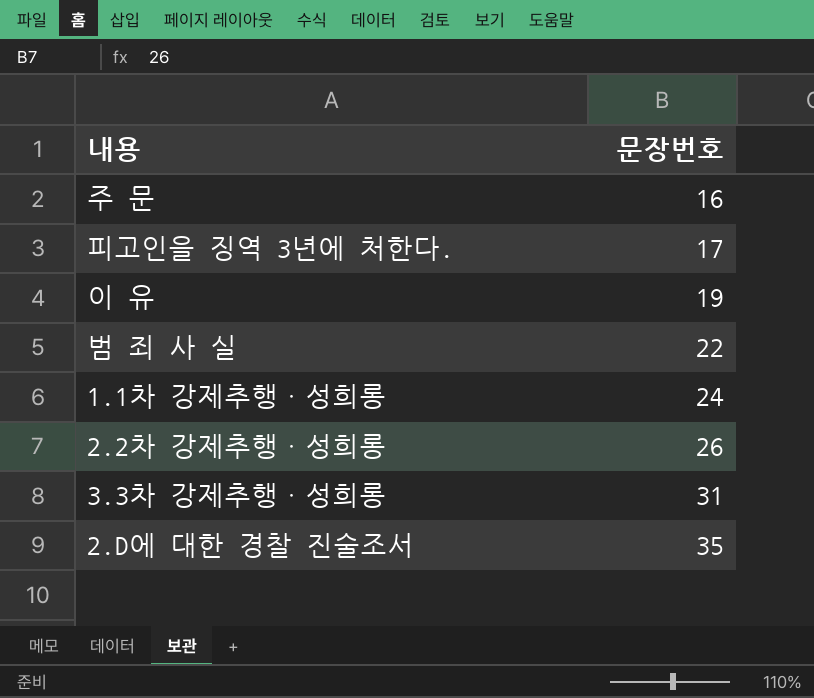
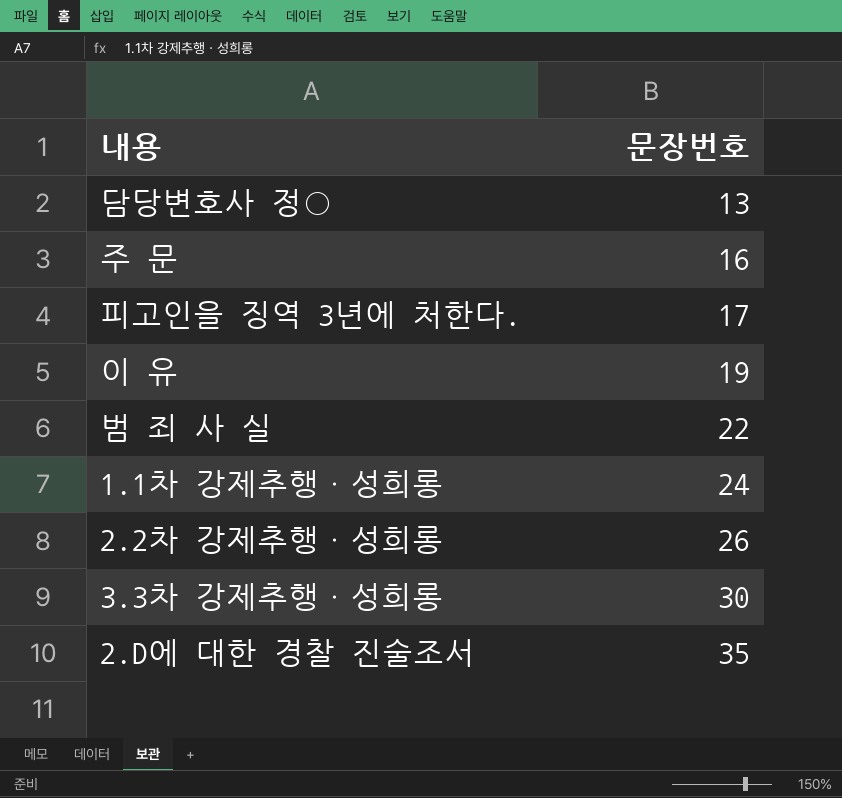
row 담당변호사 정○: none -> 13
3.3차 강제추행ㆍ성희롱 | 문장번호: 31 -> 30

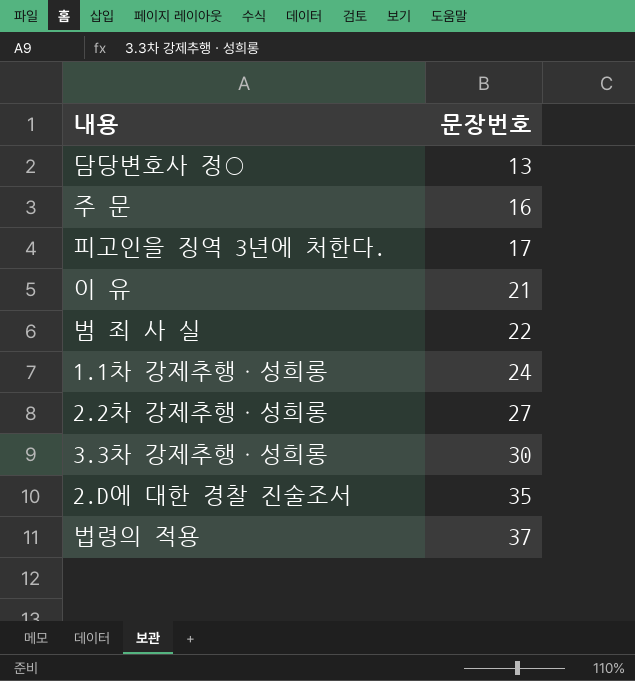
이 유 | 문장번호: 19 -> 21
2.2차 강제추행ㆍ성희롱 | 문장번호: 26 -> 27
row 법령의 적용: none -> 37

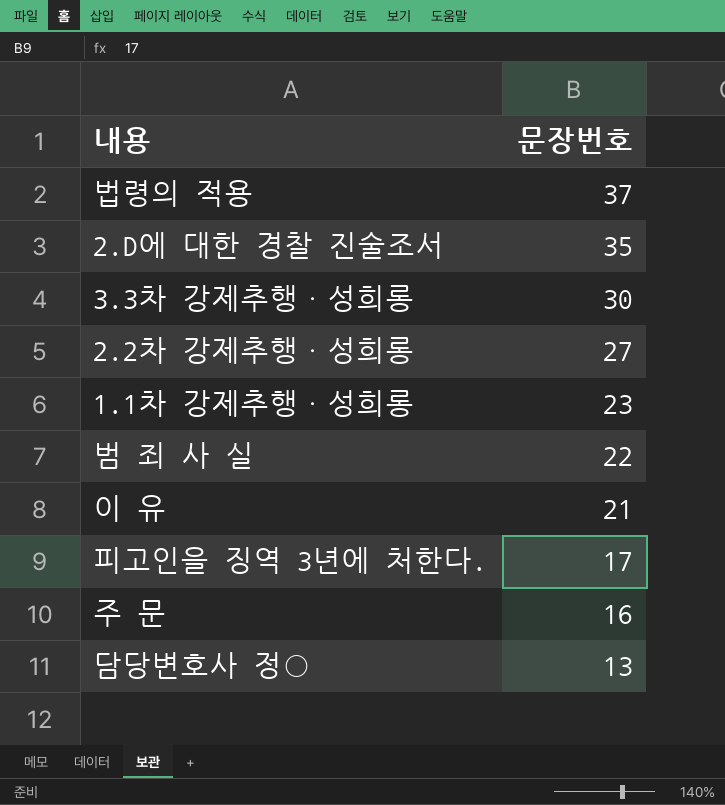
row order: 문장번호 ascending -> 문장번호 descending
1.1차 강제추행ㆍ성희롱 | 문장번호: 24 -> 23

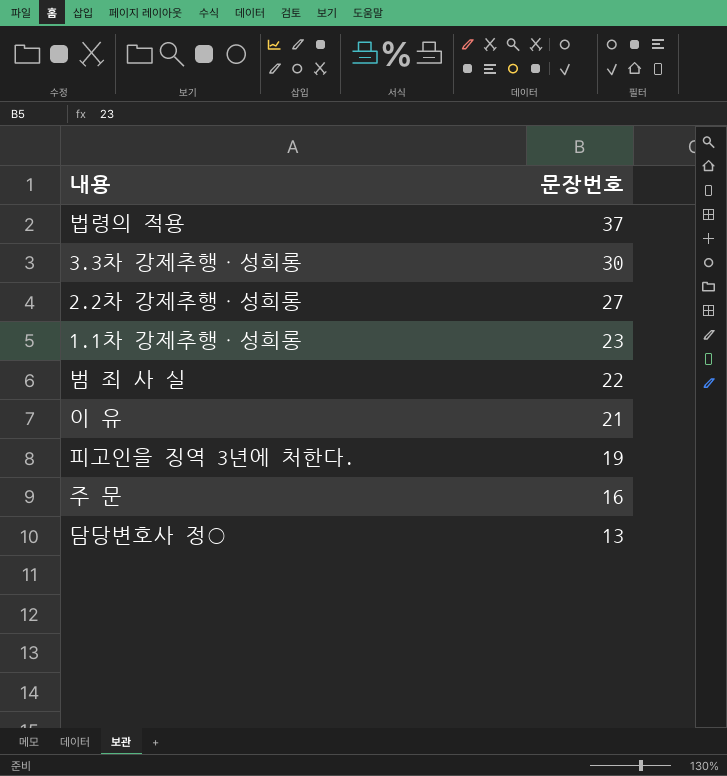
row 2.D에 대한 경찰 진술조서: 35 -> none
피고인을 징역 3년에 처한다. | 문장번호: 17 -> 19

